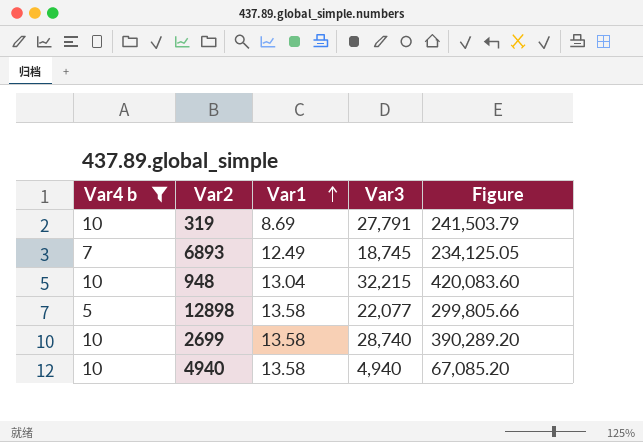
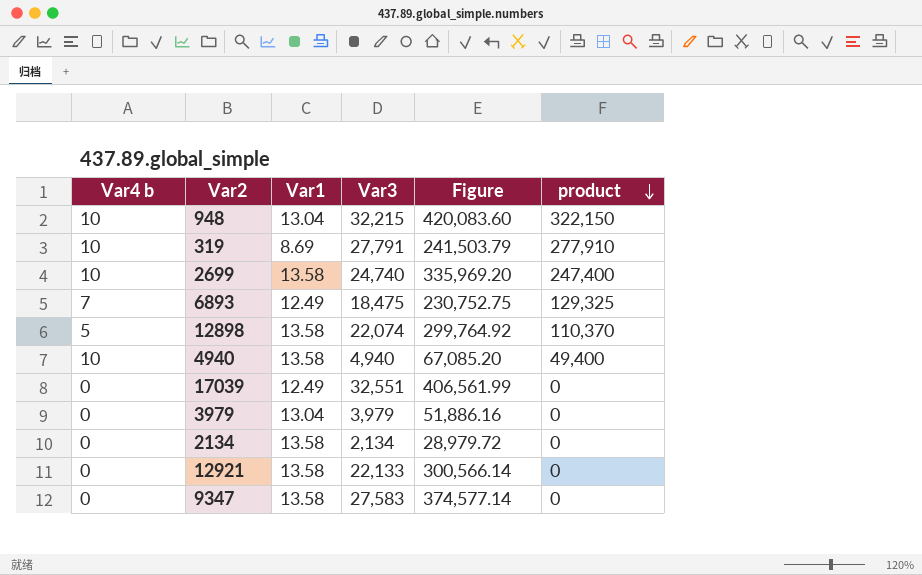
filter: Var4 b != 0 -> none
row order: Var1 ascending -> product descending
column product | formula: none -> [Var4 b] * [Var3]
2699 | Var3: 28,740 -> 24,740
2699 | Figure: 390,289.20 -> 335,969.20
6893 | Var3: 18,745 -> 18,475
6893 | Figure: 234,125.05 -> 230,752.75
12898 | Var3: 22,077 -> 22,074
12898 | Figure: 299,805.66 -> 299,764.92

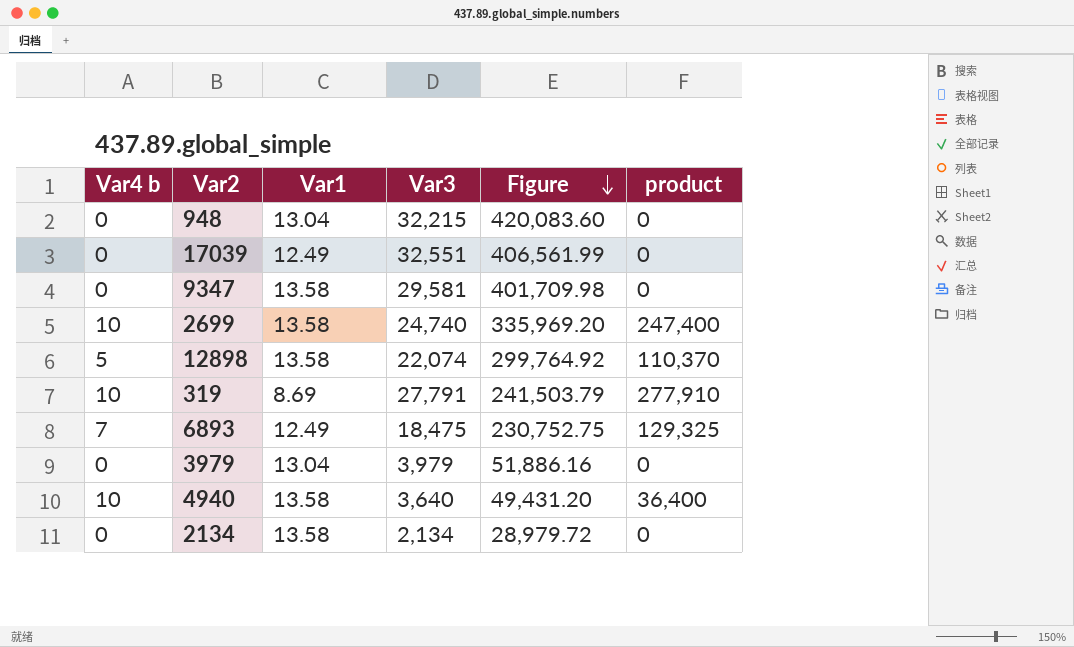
row order: product descending -> Figure descending
row 12921: 0 | 13.58 | 22,133 | 300,566.14 | 0 -> none
948 | Var4 b: 10 -> 0
948 | product: 322,150 -> 0
9347 | Var3: 27,583 -> 29,581
9347 | Figure: 374,577.14 -> 401,709.98
4940 | Var3: 4,940 -> 3,640
4940 | Figure: 67,085.20 -> 49,431.20
4940 | product: 49,400 -> 36,400

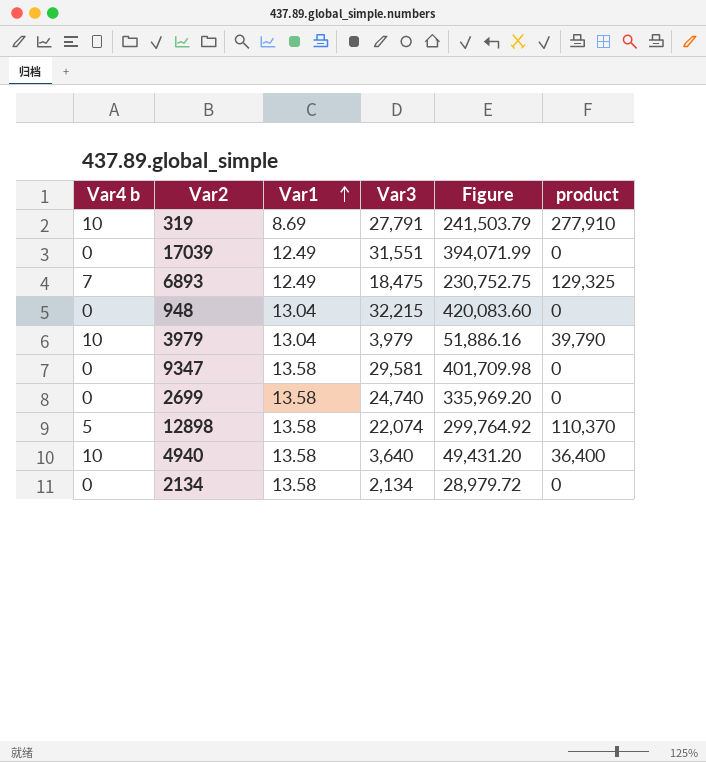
row order: Figure descending -> Var1 ascending
17039 | Var3: 32,551 -> 31,551
17039 | Figure: 406,561.99 -> 394,071.99
3979 | Var4 b: 0 -> 10
3979 | product: 0 -> 39,790
2699 | Var4 b: 10 -> 0
2699 | product: 247,400 -> 0

